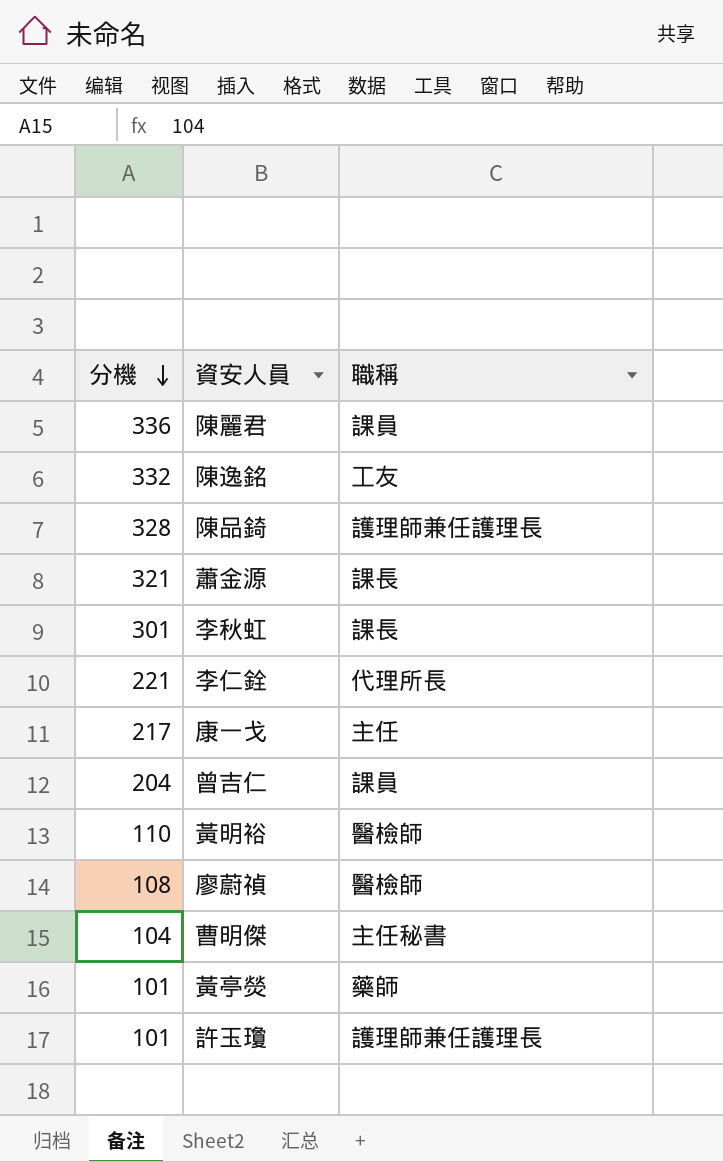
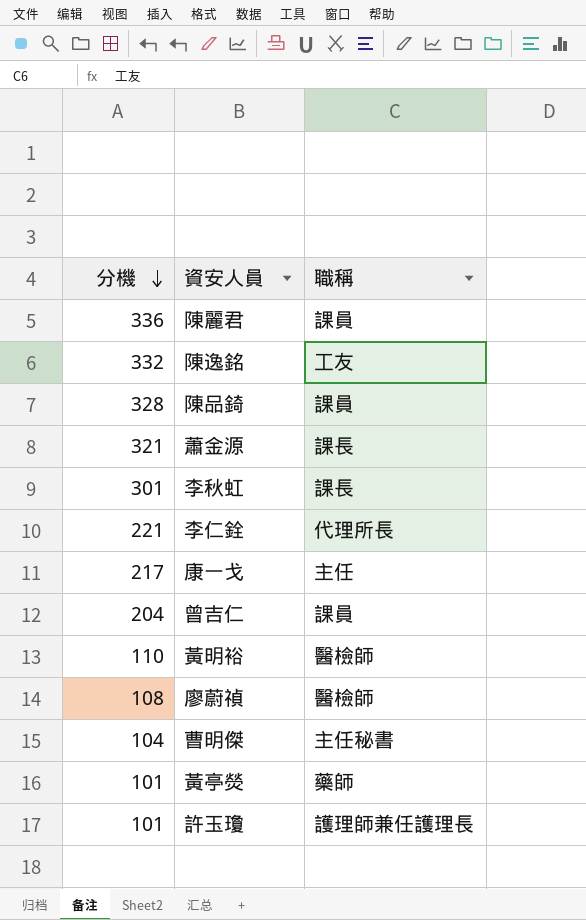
陳品錡 | 職稱: 護理師兼任護理長 -> 課員

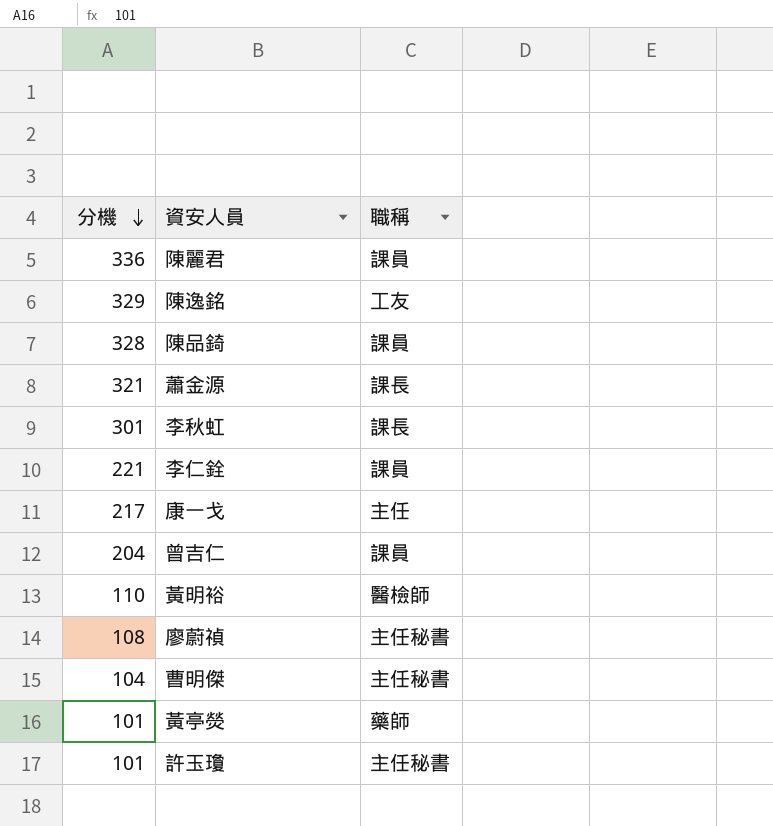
陳逸銘 | 分機: 332 -> 329
李仁銓 | 職稱: 代理所長 -> 課員
廖蔚禎 | 職稱: 醫檢師 -> 主任秘書
許玉瓊 | 職稱: 護理師兼任護理長 -> 主任秘書

